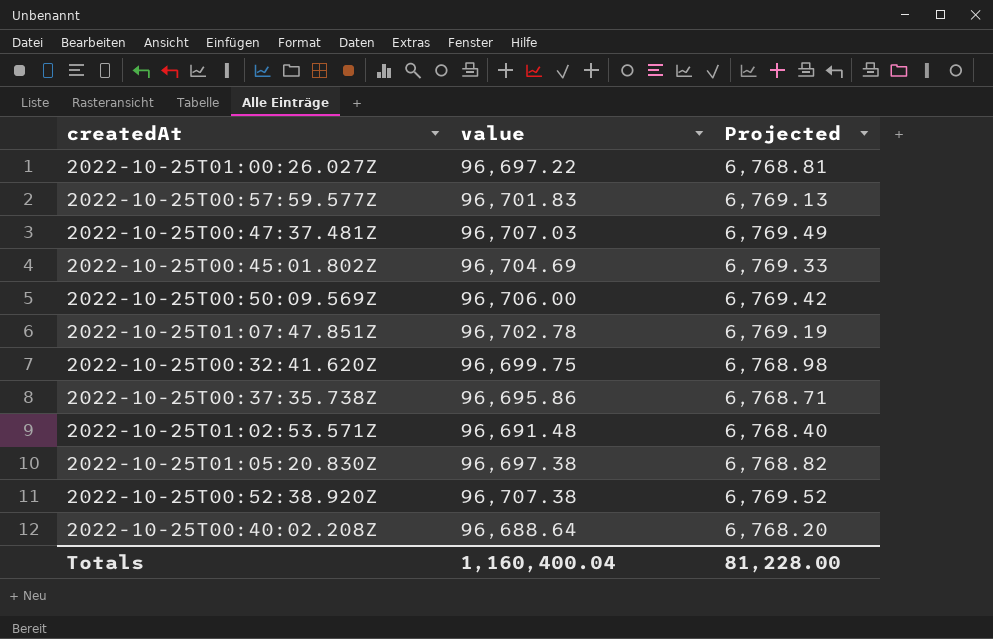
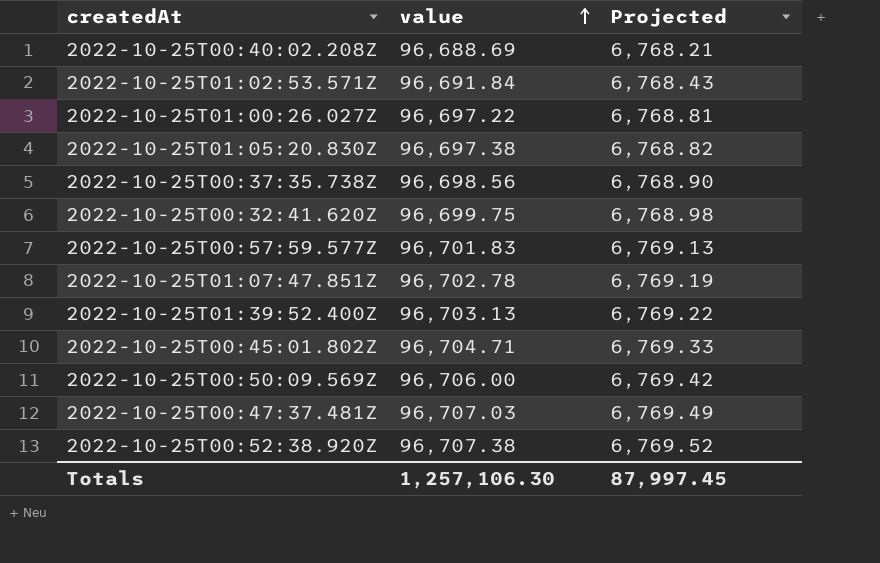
row order: none -> value ascending
2022-10-25T00:40:02.208Z | value: 96,688.64 -> 96,688.69
2022-10-25T00:40:02.208Z | Projected: 6,768.20 -> 6,768.21
2022-10-25T01:02:53.571Z | value: 96,691.48 -> 96,691.84
2022-10-25T01:02:53.571Z | Projected: 6,768.40 -> 6,768.43
2022-10-25T00:37:35.738Z | value: 96,695.86 -> 96,698.56
2022-10-25T00:37:35.738Z | Projected: 6,768.71 -> 6,768.90
row 2022-10-25T01:39:52.400Z: none -> 96,703.13 | 6,769.22
2022-10-25T00:45:01.802Z | value: 96,704.69 -> 96,704.71
Totals | value: 1,160,400.04 -> 1,257,106.30
Totals | Projected: 81,228.00 -> 87,997.45

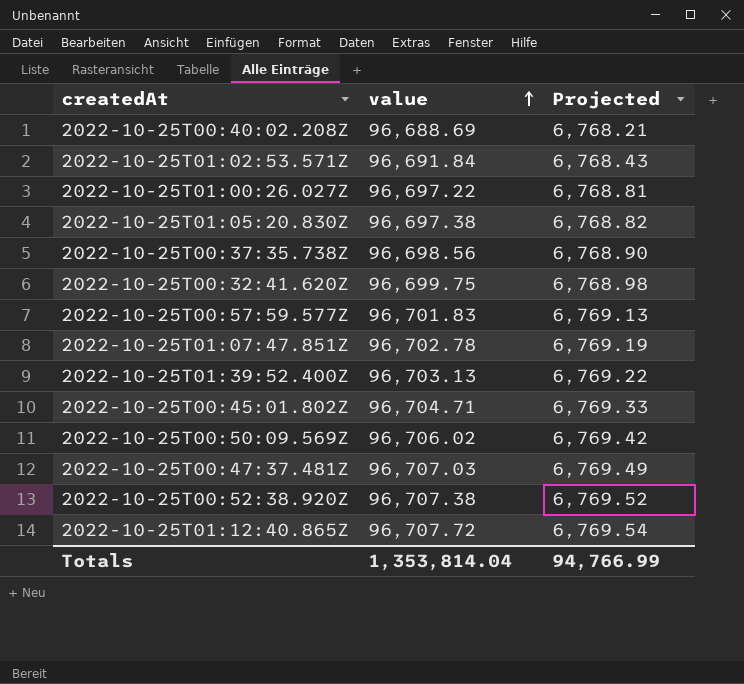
2022-10-25T00:50:09.569Z | value: 96,706.00 -> 96,706.02
row 2022-10-25T01:12:40.865Z: none -> 96,707.72 | 6,769.54
Totals | value: 1,257,106.30 -> 1,353,814.04
Totals | Projected: 87,997.45 -> 94,766.99

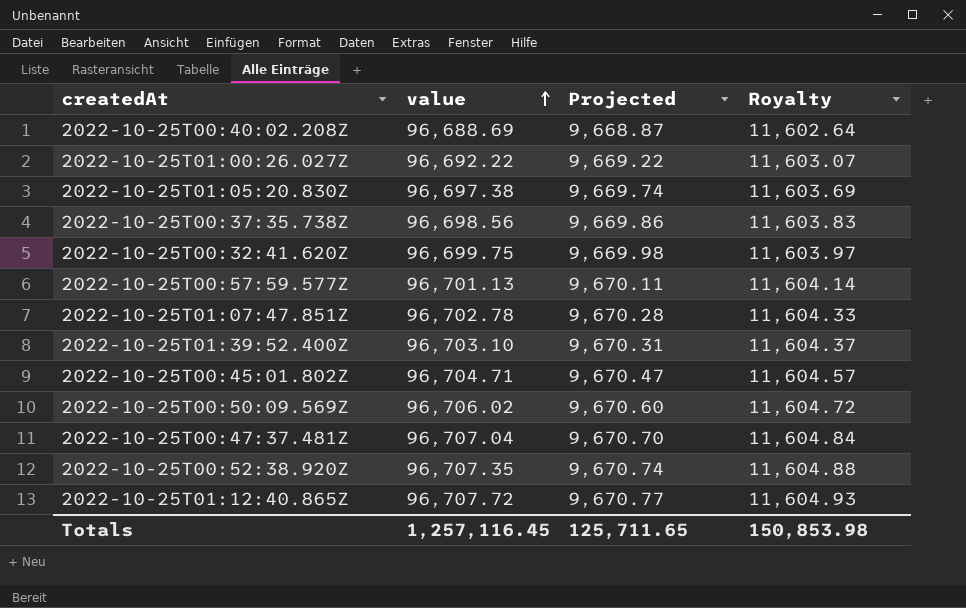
column Projected | formula: [value] * 0.07 -> [value] * 0.1
column Royalty | formula: none -> [value] * 0.12
row 2022-10-25T01:02:53.571Z: 96,691.84 | 6,768.43 -> none
2022-10-25T01:00:26.027Z | value: 96,697.22 -> 96,692.22
2022-10-25T00:57:59.577Z | value: 96,701.83 -> 96,701.13
2022-10-25T01:39:52.400Z | value: 96,703.13 -> 96,703.10
2022-10-25T00:47:37.481Z | value: 96,707.03 -> 96,707.04
2022-10-25T00:52:38.920Z | value: 96,707.38 -> 96,707.35
Totals | value: 1,353,814.04 -> 1,257,116.45
Totals | Projected: 94,766.99 -> 125,711.65

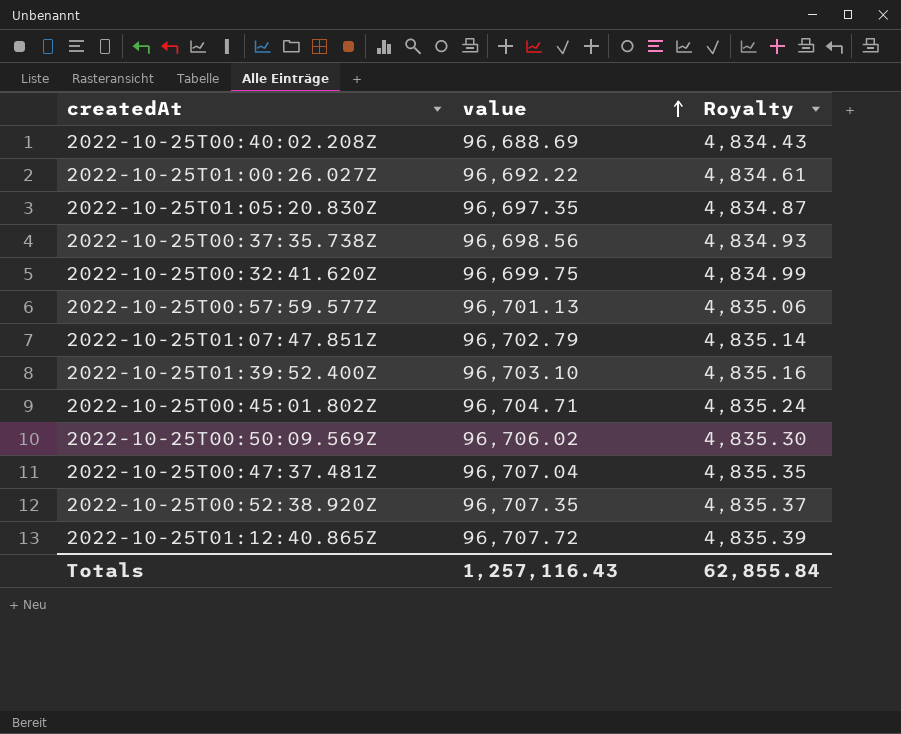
column Projected | formula: [value] * 0.1 -> none
column Royalty | formula: [value] * 0.12 -> [value] * 0.05
2022-10-25T01:05:20.830Z | value: 96,697.38 -> 96,697.35
2022-10-25T01:07:47.851Z | value: 96,702.78 -> 96,702.79
Totals | value: 1,257,116.45 -> 1,257,116.43
Totals | Royalty: 150,853.98 -> 62,855.84

